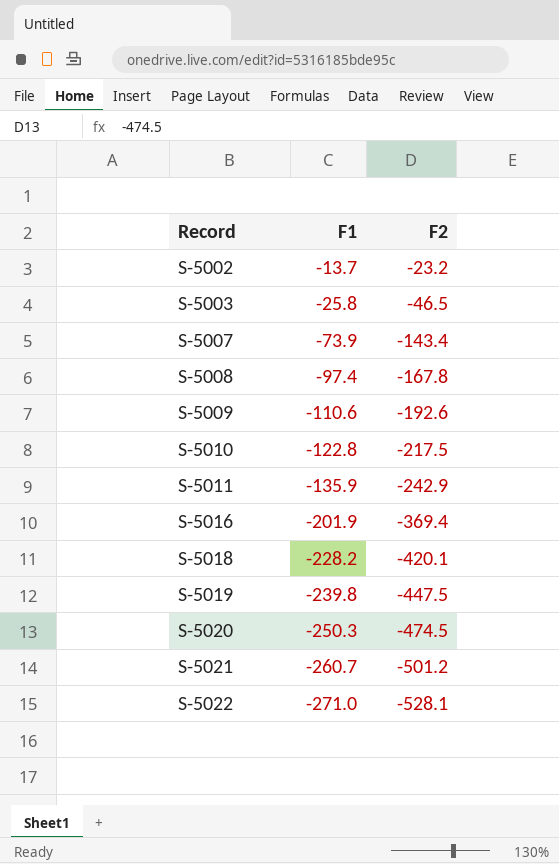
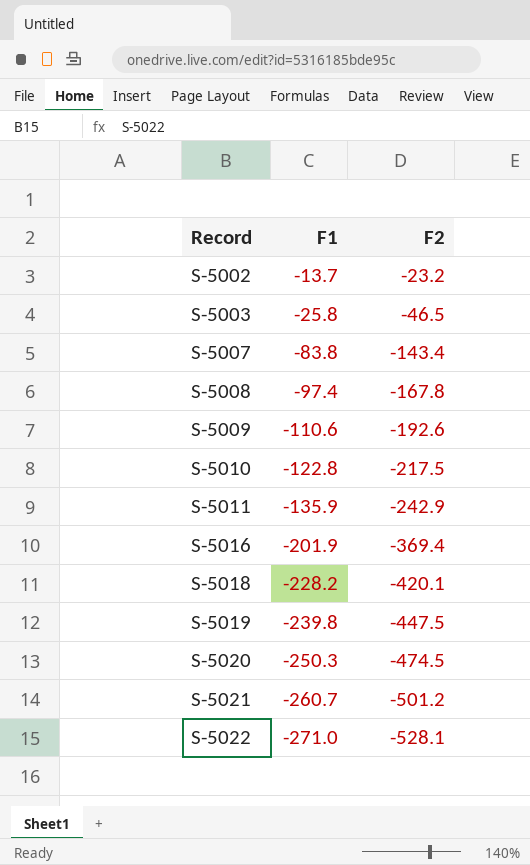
S-5007 | F1: -73.9 -> -83.8

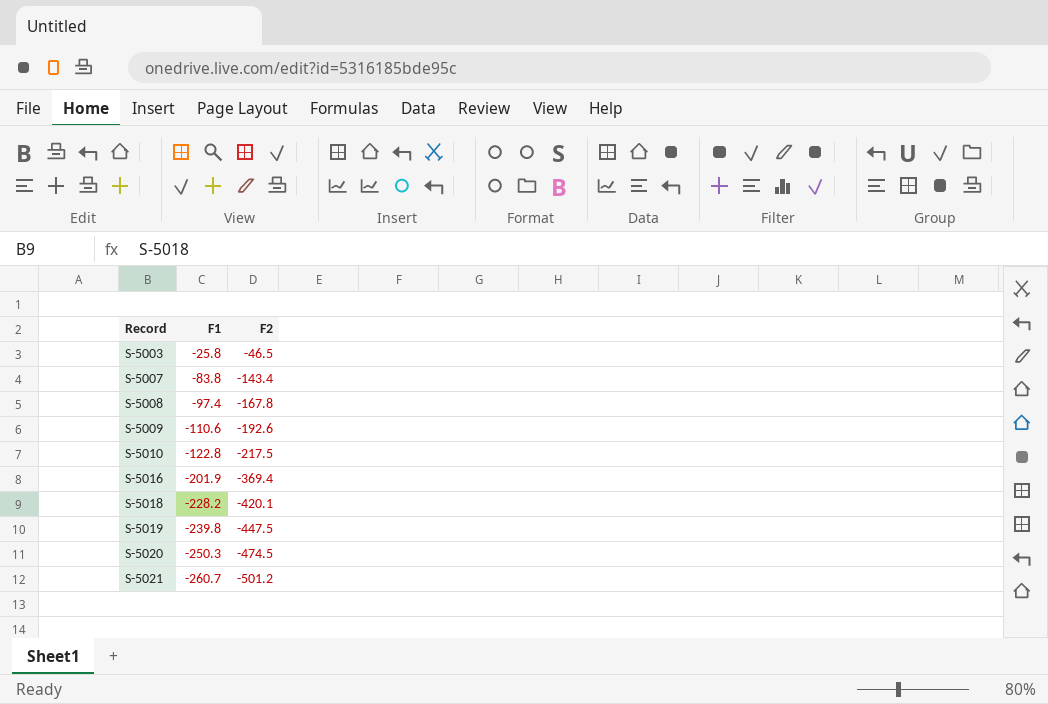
row S-5002: -13.7 | -23.2 -> none
row S-5011: -135.9 | -242.9 -> none
row S-5022: -271.0 | -528.1 -> none

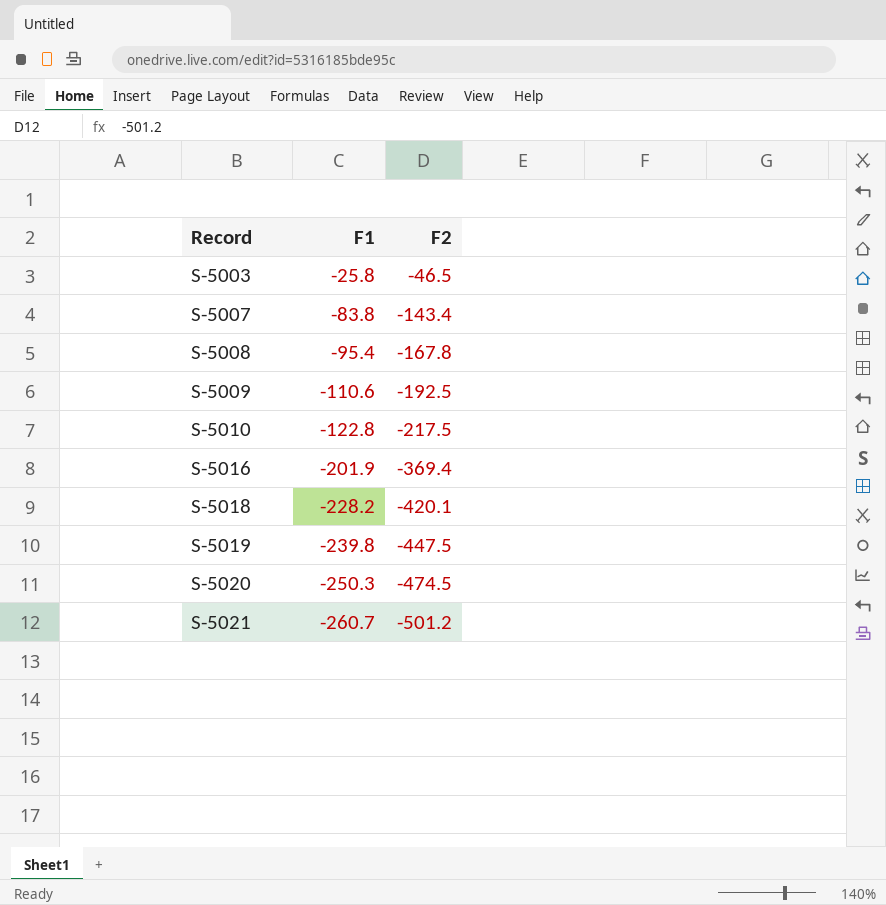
S-5008 | F1: -97.4 -> -95.4
S-5009 | F2: -192.6 -> -192.5

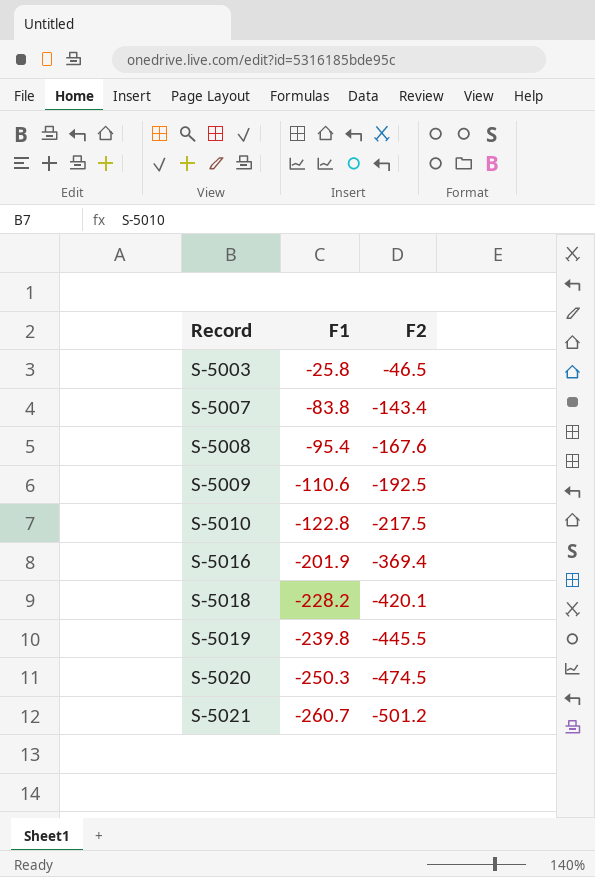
S-5008 | F2: -167.8 -> -167.6
S-5019 | F2: -447.5 -> -445.5

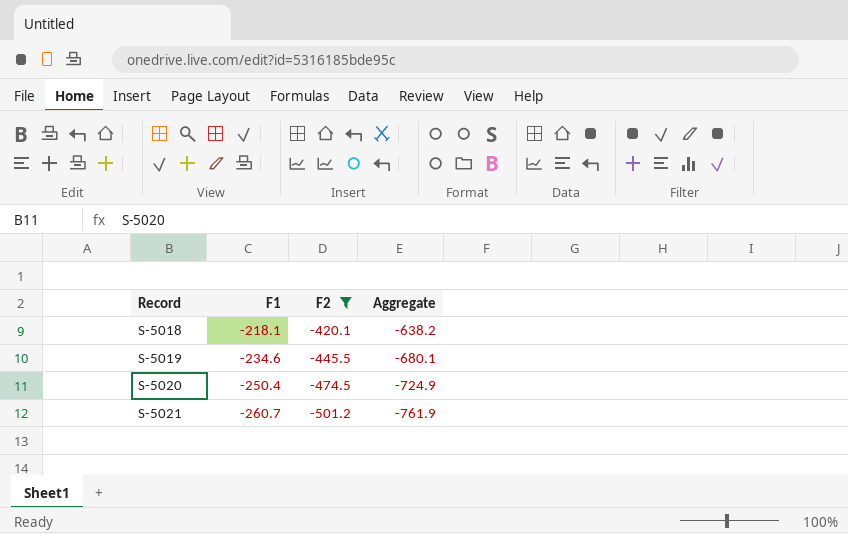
filter: none -> F2 <= -420.1
column Aggregate | formula: none -> [F1] + [F2]
S-5018 | F1: -228.2 -> -218.1
S-5019 | F1: -239.8 -> -234.6
S-5020 | F1: -250.3 -> -250.4

